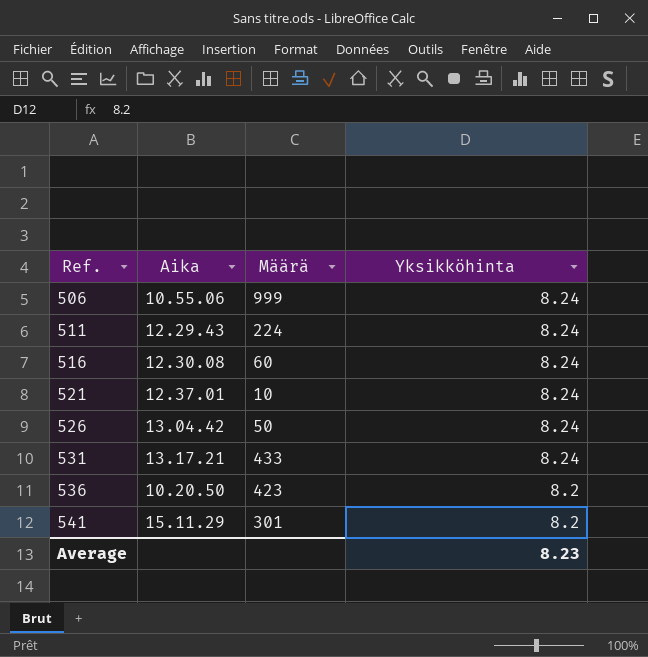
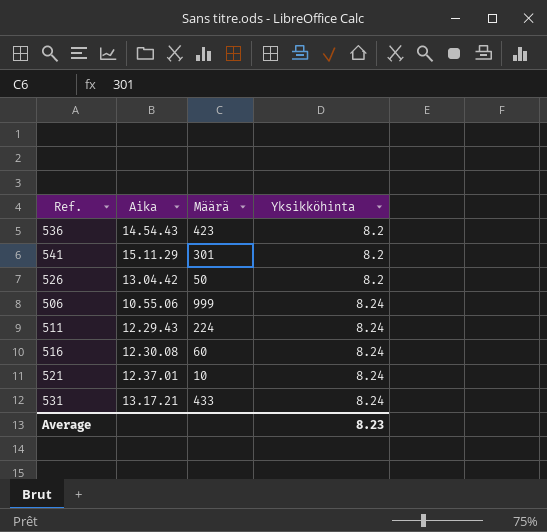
row order: Ref. ascending -> Yksikköhinta ascending
536 | Aika: 10.20.50 -> 14.54.43
526 | Yksikköhinta: 8.24 -> 8.2

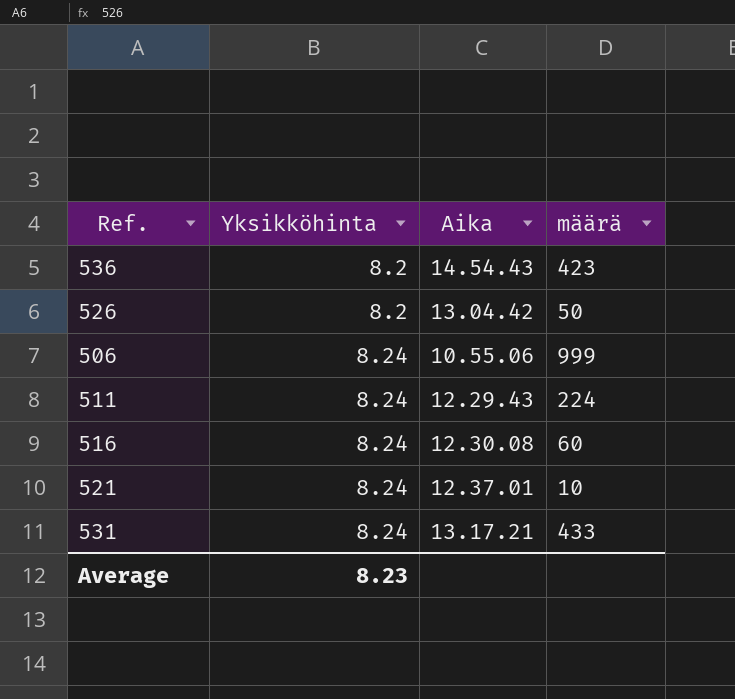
column Yksikköhinta | position: 4 -> 2
column name: Määrä -> määrä
row 541: 15.11.29 | 301 | 8.2 -> none

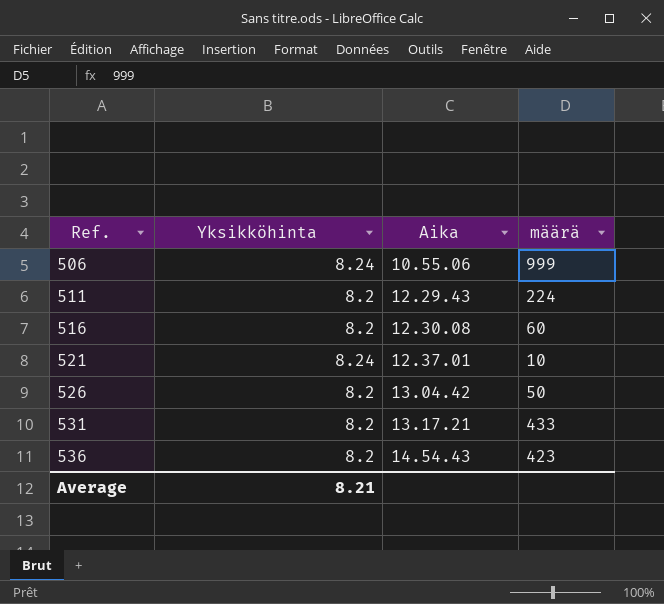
row order: Yksikköhinta ascending -> Ref. ascending
511 | Yksikköhinta: 8.24 -> 8.2
516 | Yksikköhinta: 8.24 -> 8.2
531 | Yksikköhinta: 8.24 -> 8.2
Average | Yksikköhinta: 8.23 -> 8.21

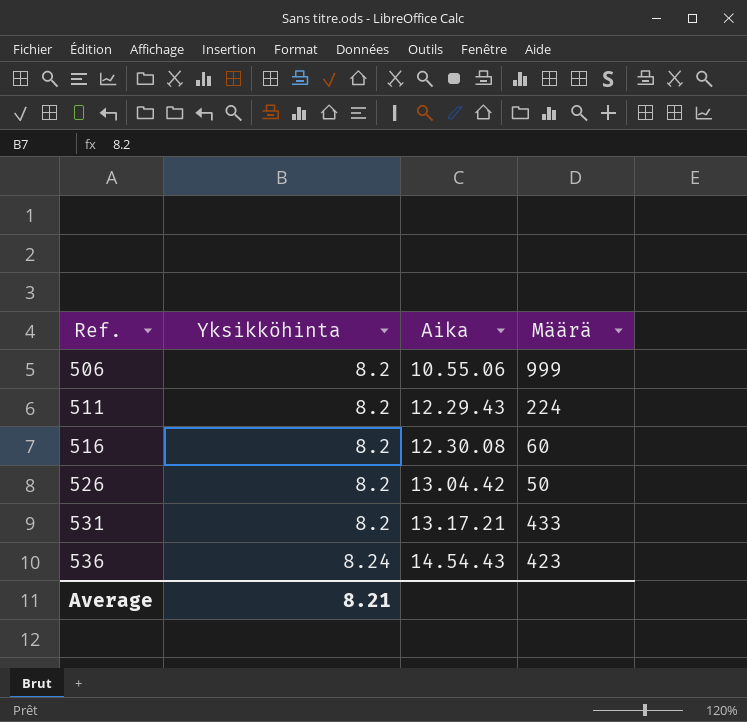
column name: määrä -> Määrä
row 521: 8.24 | 12.37.01 | 10 -> none
506 | Yksikköhinta: 8.24 -> 8.2
536 | Yksikköhinta: 8.2 -> 8.24

